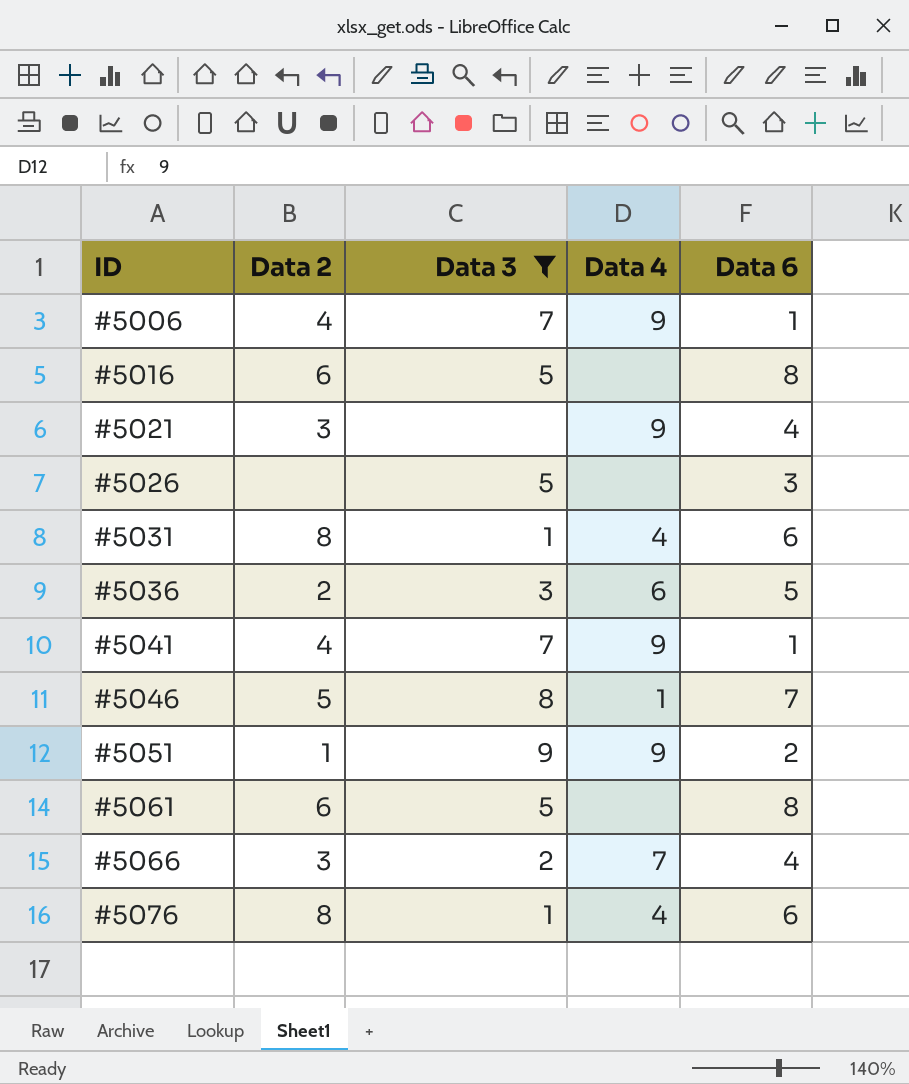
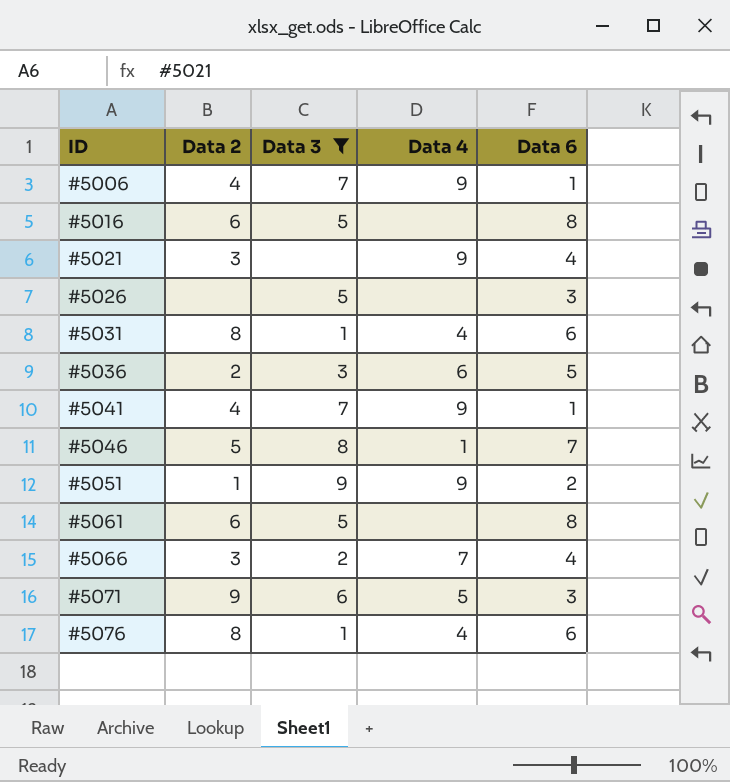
row #5071: none -> 9 | 6 | 5 | 3

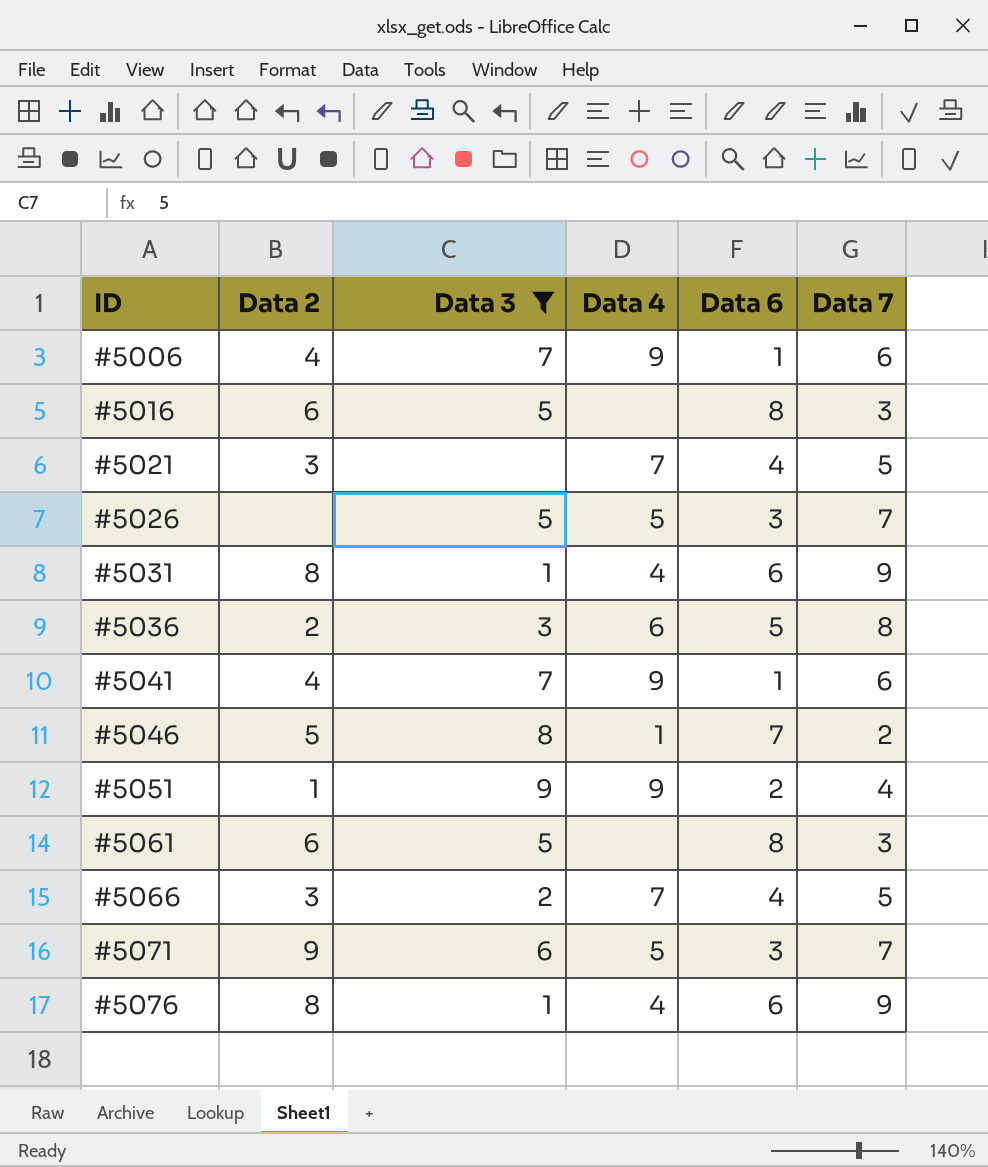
column Data 7 | position: none -> 6
#5021 | Data 4: 9 -> 7
#5026 | Data 4: none -> 5

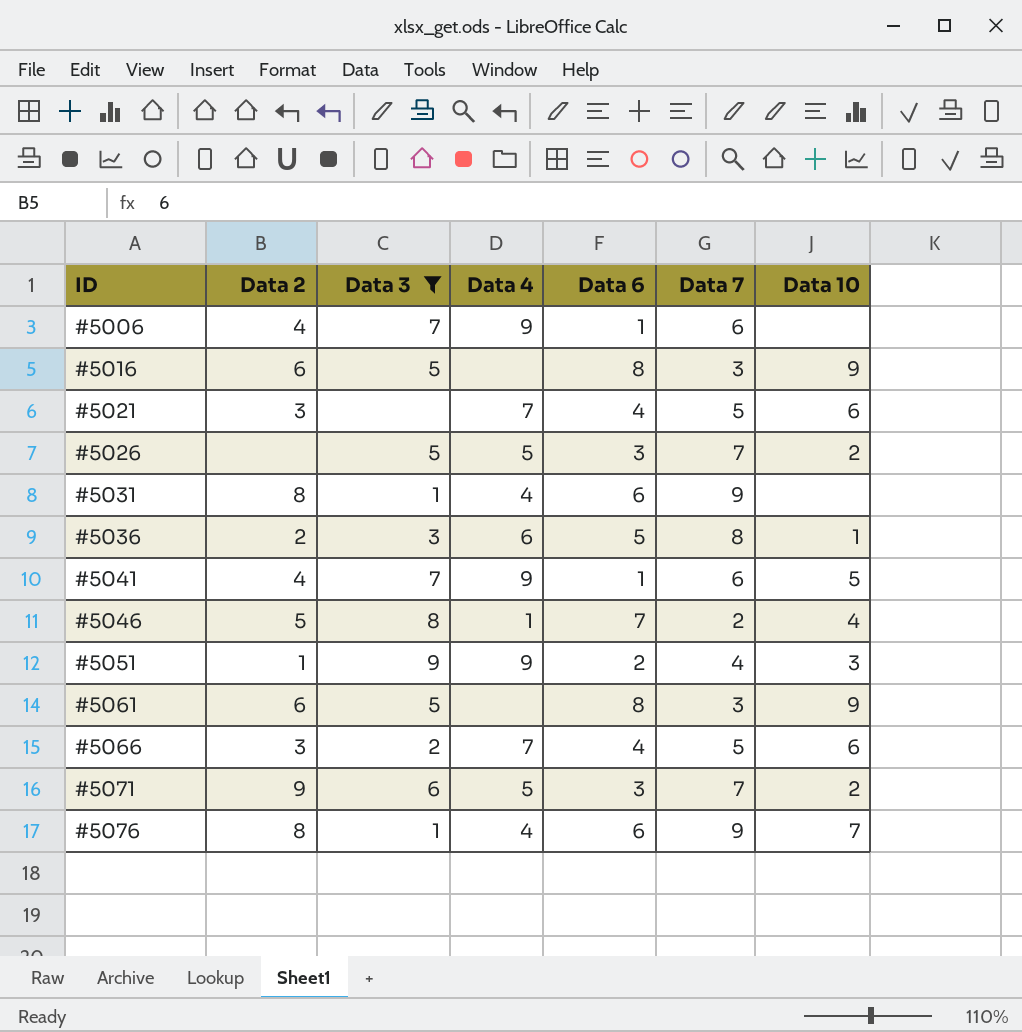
column Data 10 | position: none -> 7

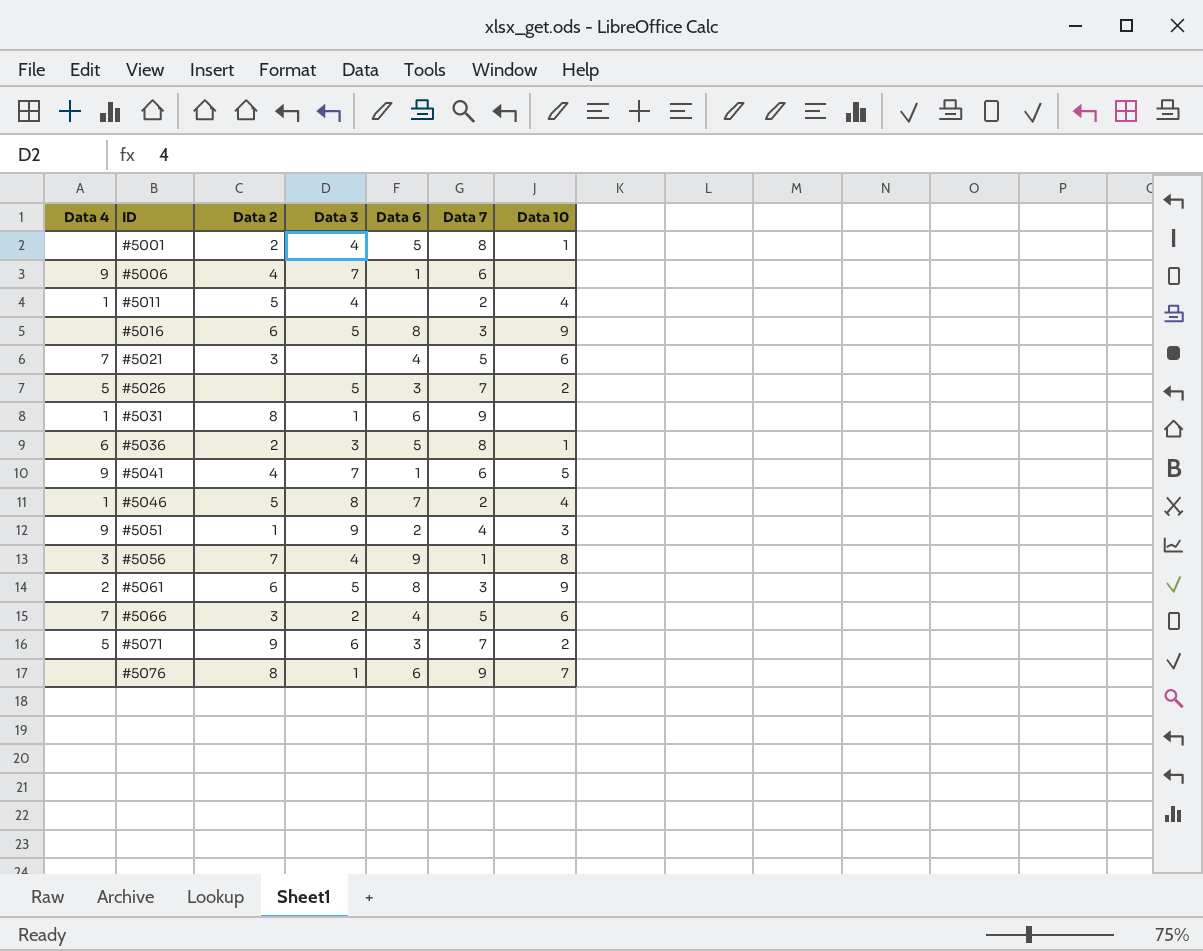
filter: Data 3 != 4 -> none
column Data 4 | position: 4 -> 1
#5031 | Data 4: 4 -> 1
#5061 | Data 4: none -> 2
#5076 | Data 4: 4 -> none

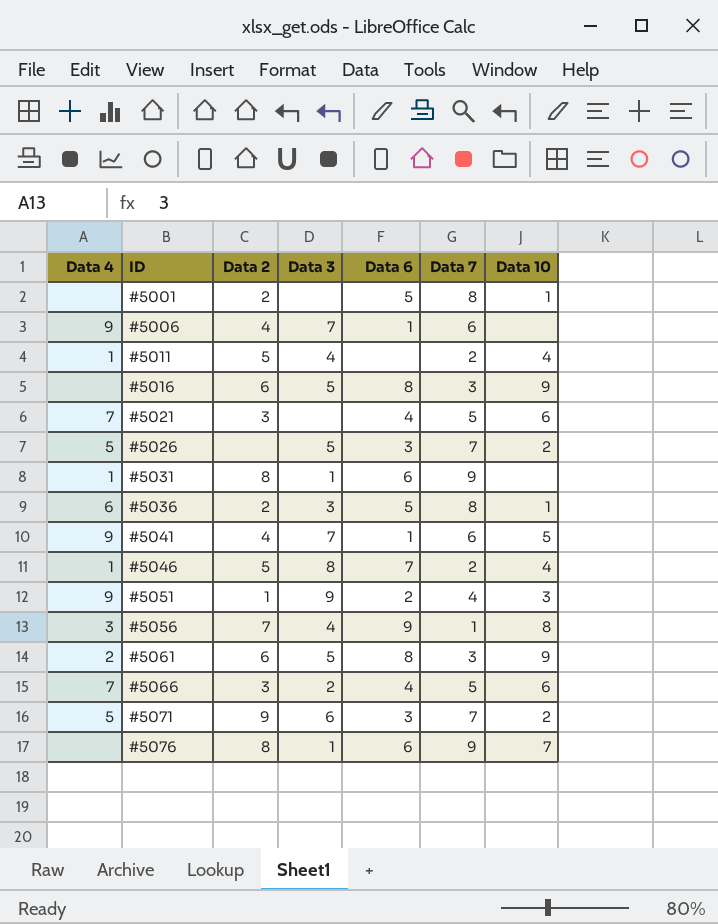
#5001 | Data 3: 4 -> none

